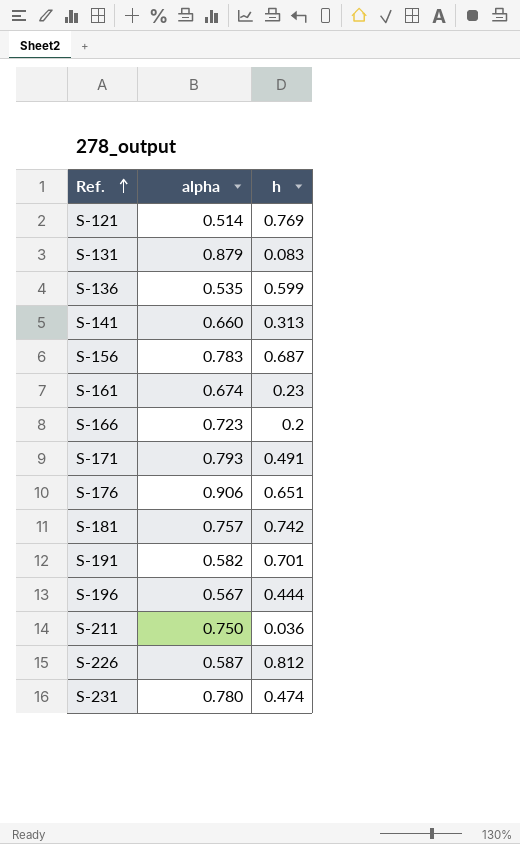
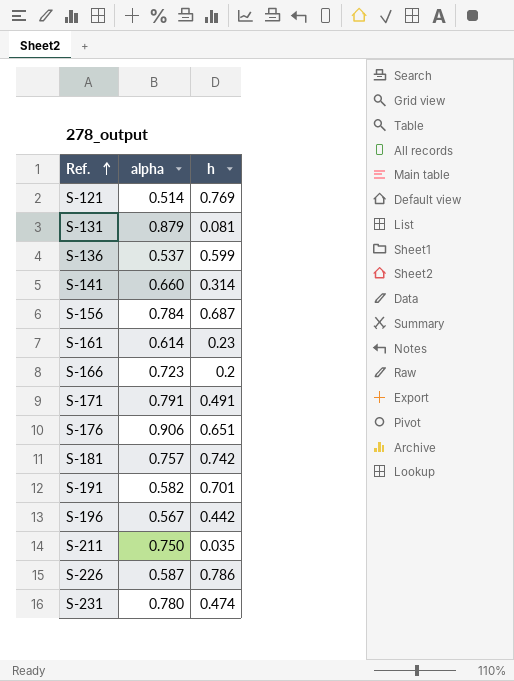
S-131 | h: 0.083 -> 0.081
S-136 | alpha: 0.535 -> 0.537
S-141 | h: 0.313 -> 0.314
S-156 | alpha: 0.783 -> 0.784
S-161 | alpha: 0.674 -> 0.614
S-171 | alpha: 0.793 -> 0.791
S-196 | h: 0.444 -> 0.442
S-211 | h: 0.036 -> 0.035
S-226 | h: 0.812 -> 0.786

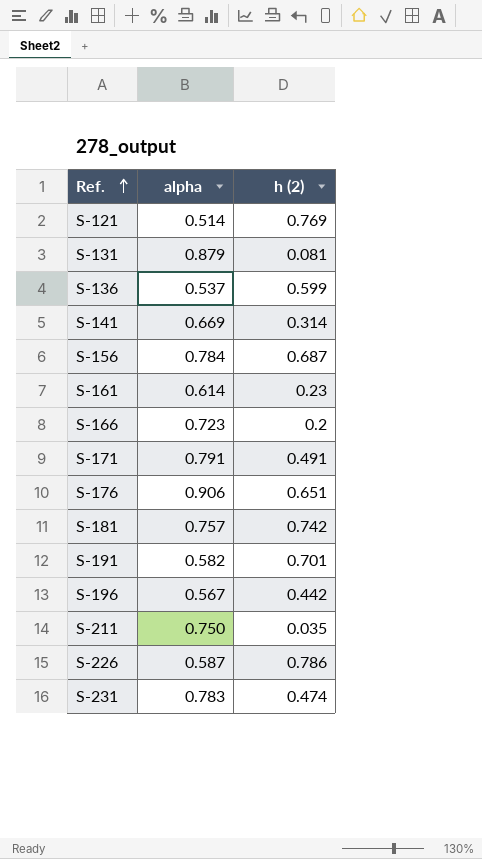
column name: h -> h (2)
S-141 | alpha: 0.660 -> 0.669
S-231 | alpha: 0.780 -> 0.783

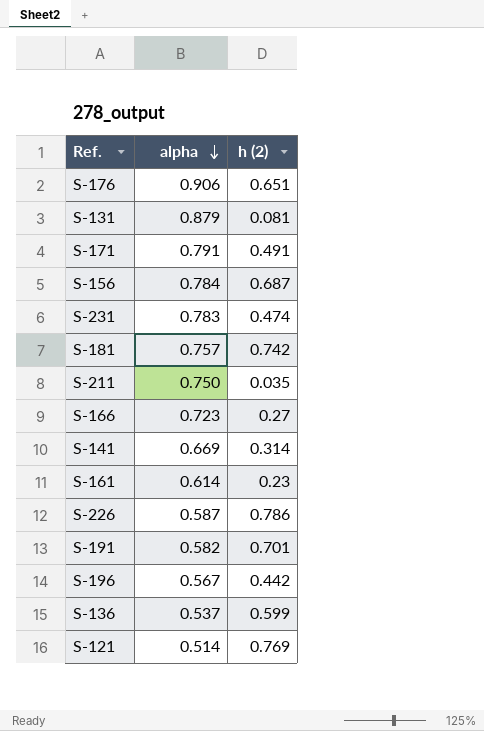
row order: Ref. ascending -> alpha descending
S-166 | h (2): 0.2 -> 0.27

